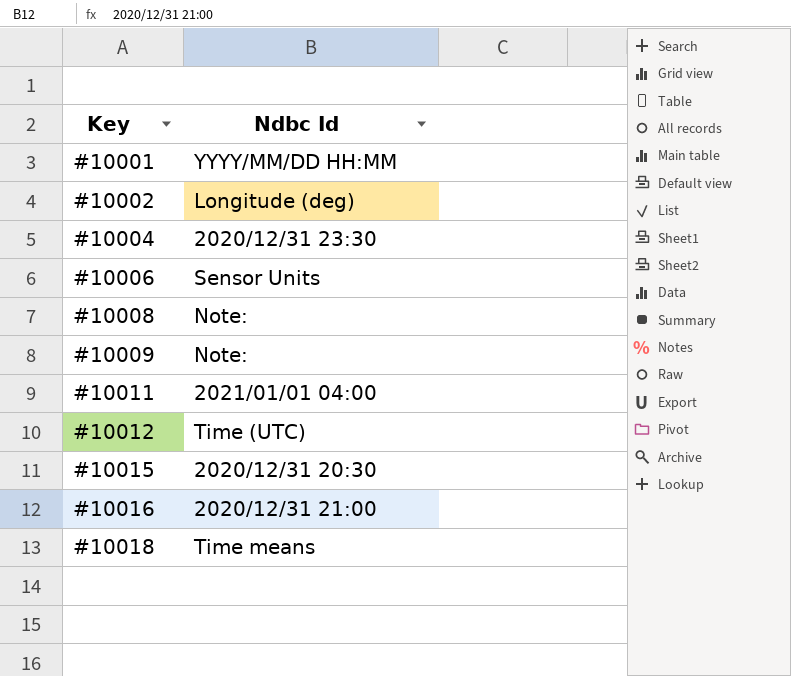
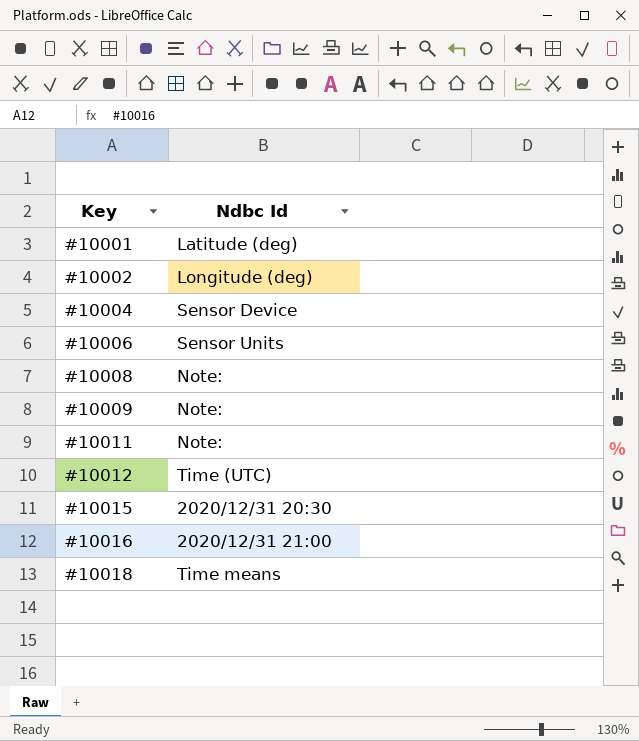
#10001 | Ndbc Id: YYYY/MM/DD HH:MM -> Latitude (deg)
#10004 | Ndbc Id: 2020/12/31 23:30 -> Sensor Device
#10011 | Ndbc Id: 2021/01/01 04:00 -> Note:

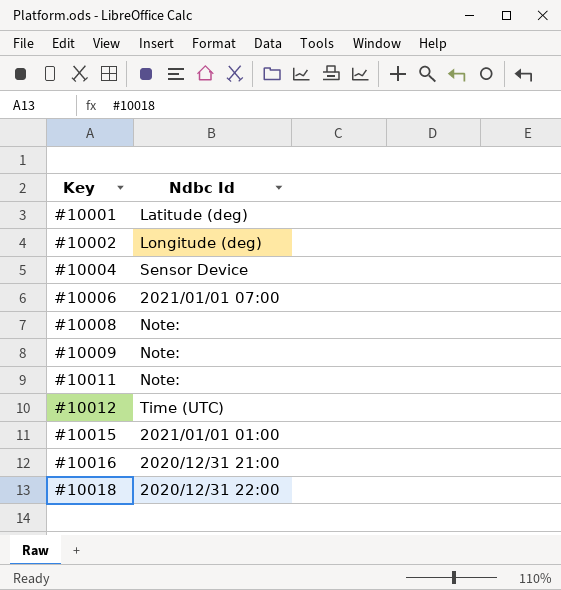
#10006 | Ndbc Id: Sensor Units -> 2021/01/01 07:00
#10015 | Ndbc Id: 2020/12/31 20:30 -> 2021/01/01 01:00
#10018 | Ndbc Id: Time means -> 2020/12/31 22:00

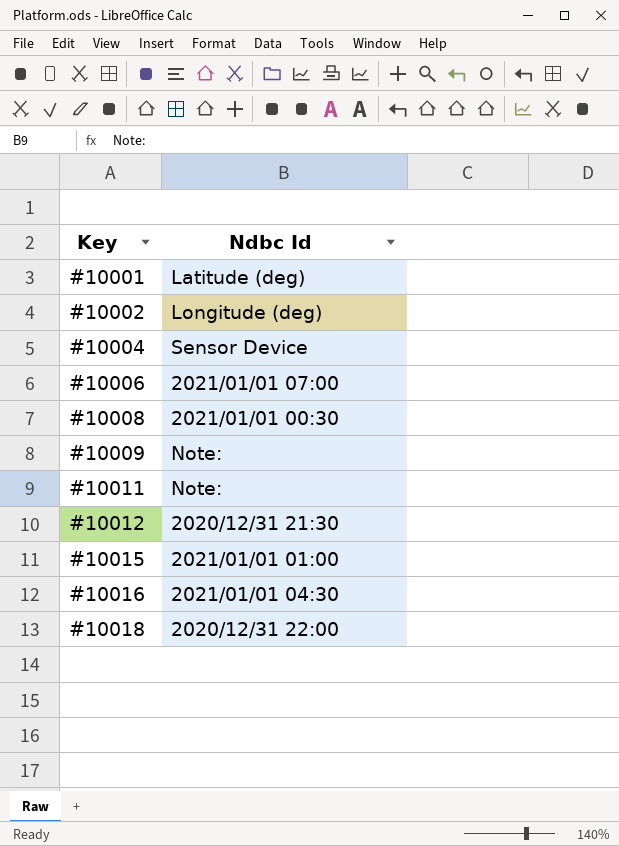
#10008 | Ndbc Id: Note: -> 2021/01/01 00:30
#10012 | Ndbc Id: Time (UTC) -> 2020/12/31 21:30
#10016 | Ndbc Id: 2020/12/31 21:00 -> 2021/01/01 04:30

